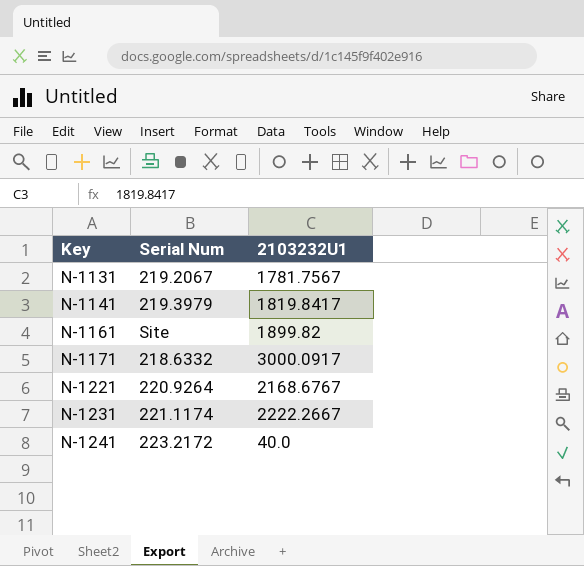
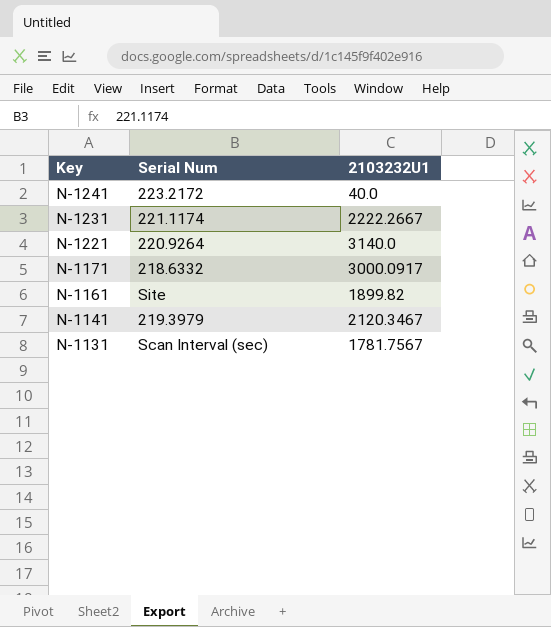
row order: Key ascending -> Key descending
N-1221 | 2103232U1: 2168.6767 -> 3140.0
N-1141 | 2103232U1: 1819.8417 -> 2120.3467
N-1131 | Serial Num: 219.2067 -> Scan Interval (sec)

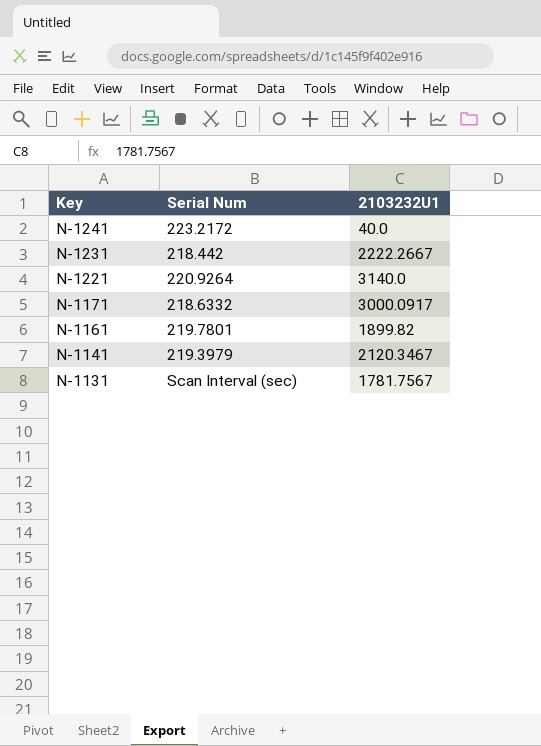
N-1231 | Serial Num: 221.1174 -> 218.442
N-1161 | Serial Num: Site -> 219.7801

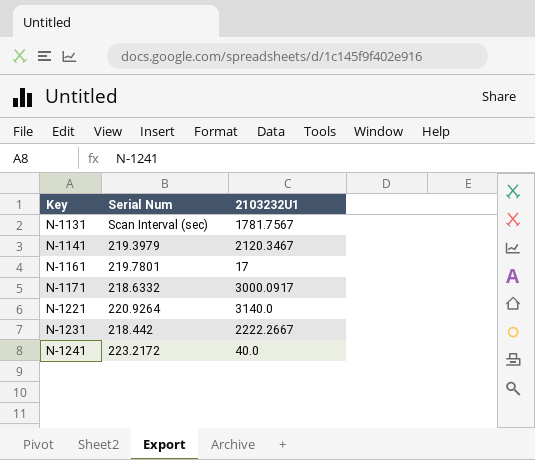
row order: Key descending -> Key ascending
N-1161 | 2103232U1: 1899.82 -> 17

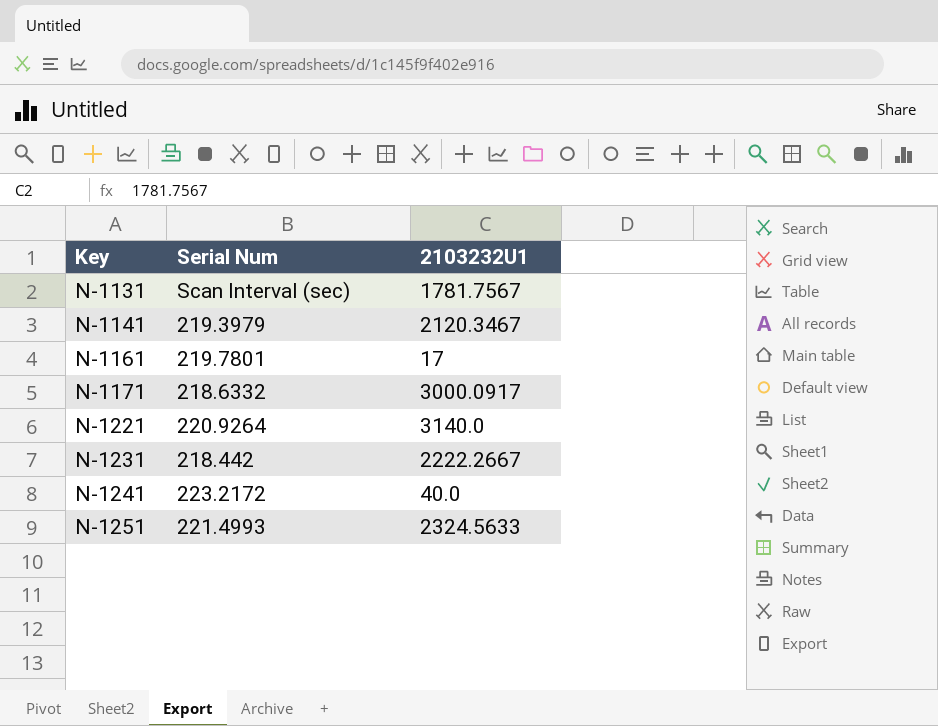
row N-1251: none -> 221.4993 | 2324.5633

